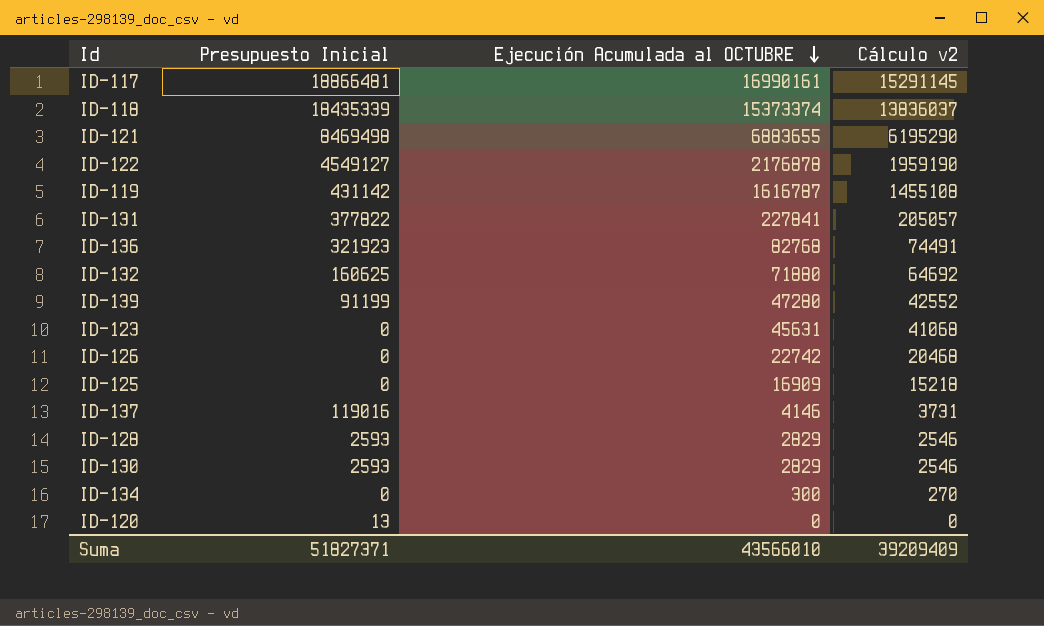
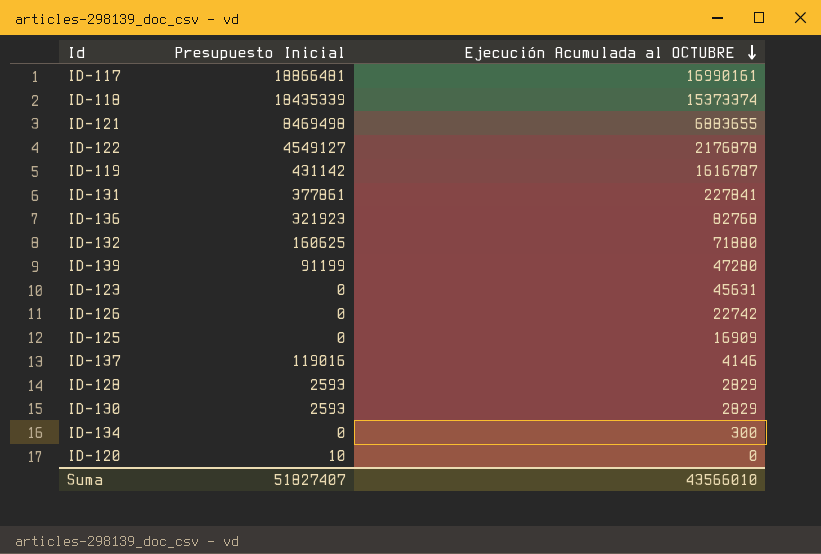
column Cálculo v2 | formula: [Ejecución Acumulada al OCTUBRE] * 0,9 -> none
ID-131 | Presupuesto Inicial: 377822 -> 377861
ID-120 | Presupuesto Inicial: 13 -> 10
Suma | Presupuesto Inicial: 51827371 -> 51827407

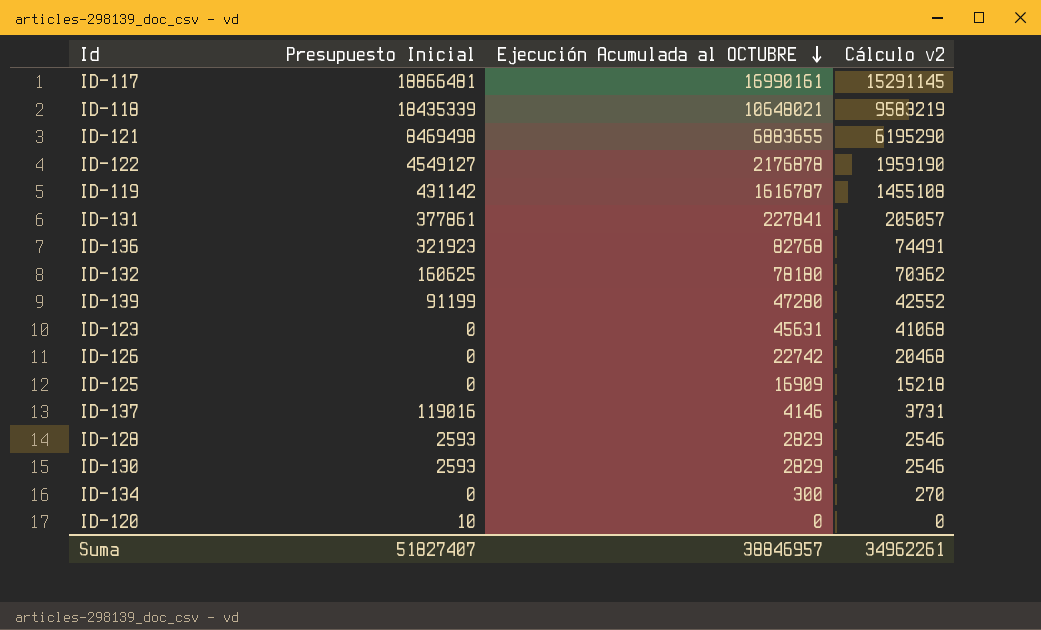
column Cálculo v2 | formula: none -> [Ejecución Acumulada al OCTUBRE] * 0,9
ID-118 | Ejecución Acumulada al OCTUBRE: 15373374 -> 10648021
ID-132 | Ejecución Acumulada al OCTUBRE: 71880 -> 78180
Suma | Ejecución Acumulada al OCTUBRE: 43566010 -> 38846957

